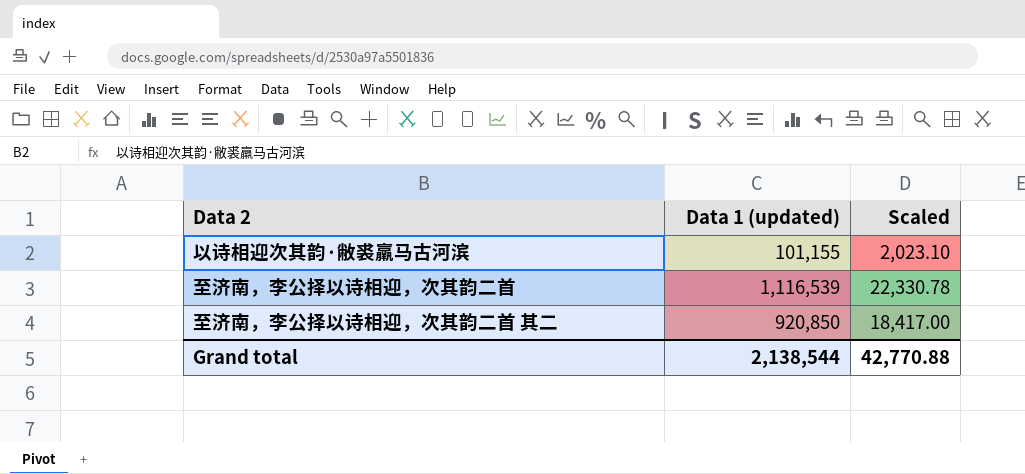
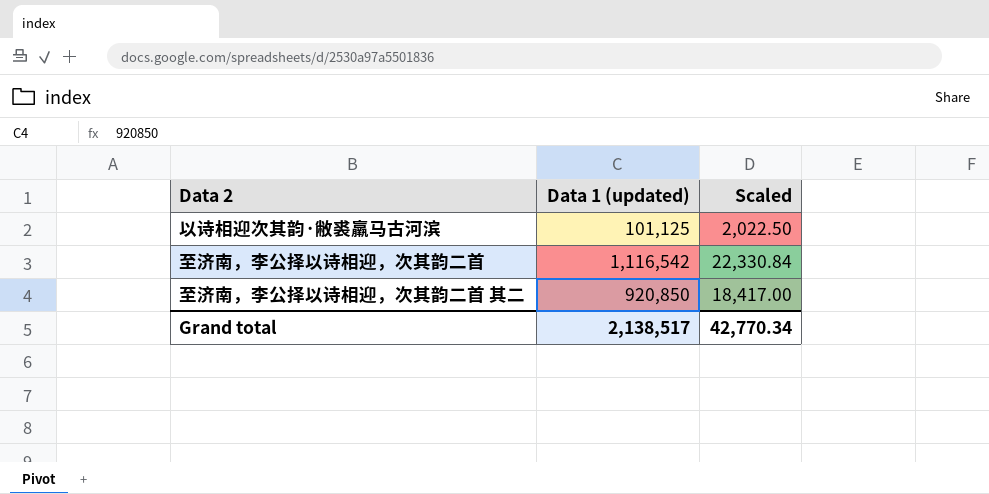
以诗相迎次其韵·敝裘羸马古河滨 | Data 1 (updated): 101,155 -> 101,125
以诗相迎次其韵·敝裘羸马古河滨 | Scaled: 2,023.10 -> 2,022.50
至济南，李公择以诗相迎，次其韵二首 | Data 1 (updated): 1,116,539 -> 1,116,542
至济南，李公择以诗相迎，次其韵二首 | Scaled: 22,330.78 -> 22,330.84
Grand total | Data 1 (updated): 2,138,544 -> 2,138,517
Grand total | Scaled: 42,770.88 -> 42,770.34

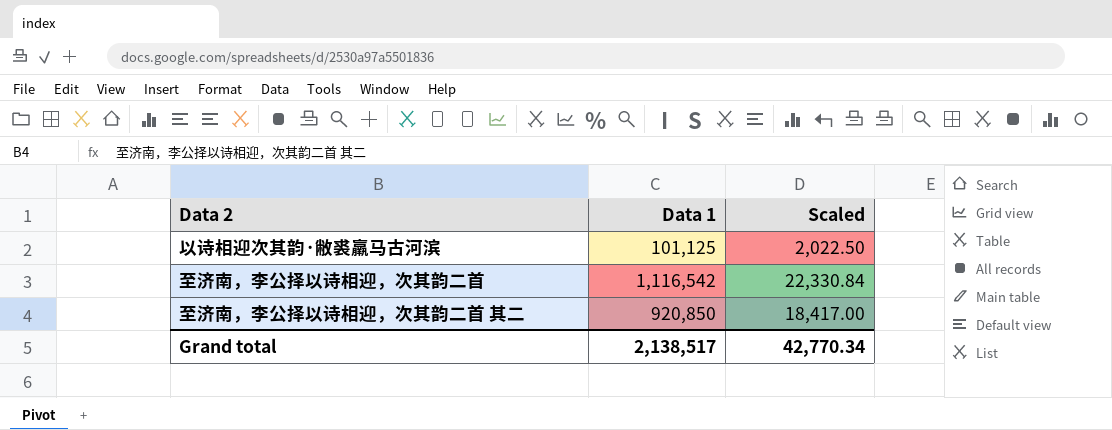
column name: Data 1 (updated) -> Data 1

